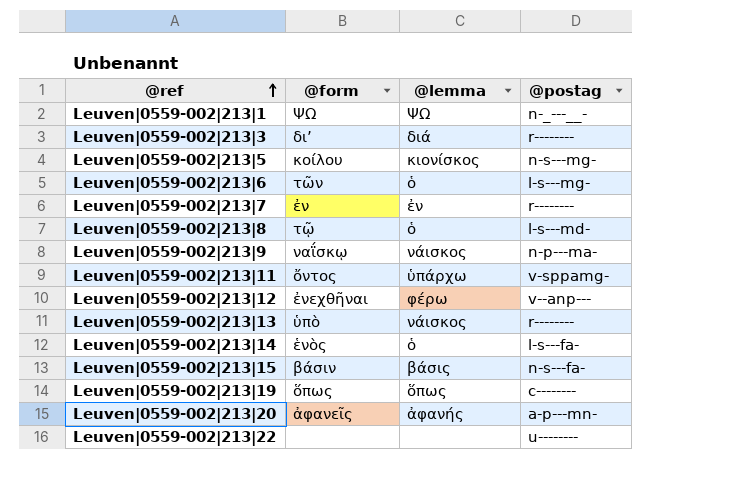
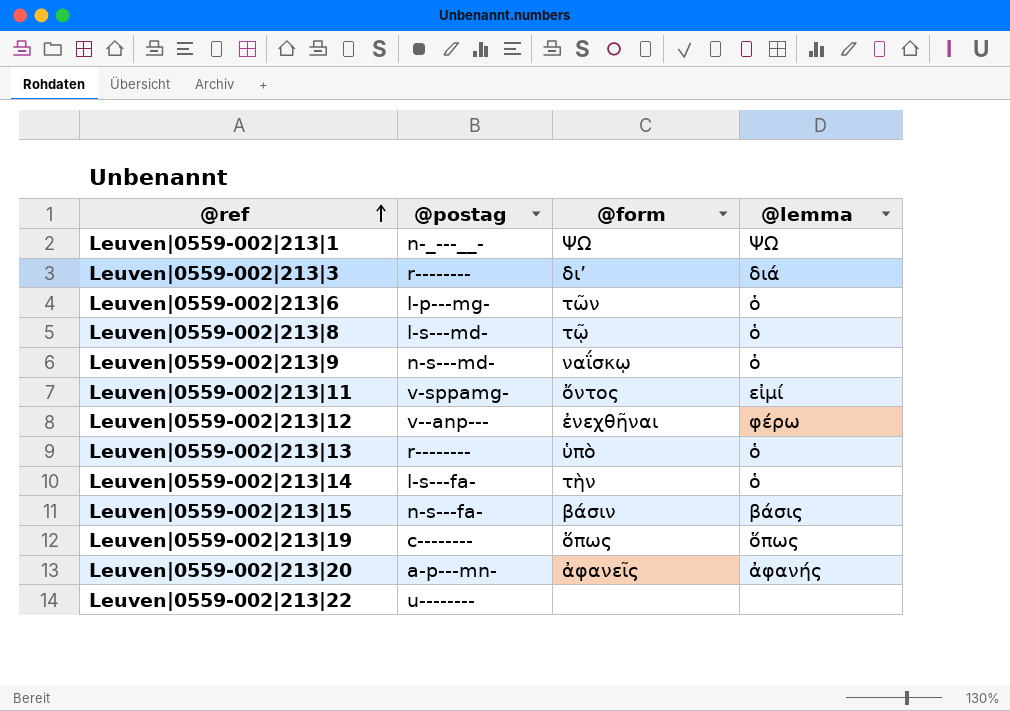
column @postag | position: 4 -> 2
row Leuven|0559-002|213|5: κοίλου | κιονίσκος | n-s---mg- -> none
row Leuven|0559-002|213|7: ἐν | ἐν | r-------- -> none
Leuven|0559-002|213|6 | @postag: l-s---mg- -> l-p---mg-
Leuven|0559-002|213|9 | @postag: n-p---ma- -> n-s---md-
Leuven|0559-002|213|9 | @lemma: νάισκος -> ὁ
Leuven|0559-002|213|11 | @lemma: ὑπάρχω -> εἰμί
Leuven|0559-002|213|13 | @lemma: νάισκος -> ὁ
Leuven|0559-002|213|14 | @form: ἑνὸς -> τὴν

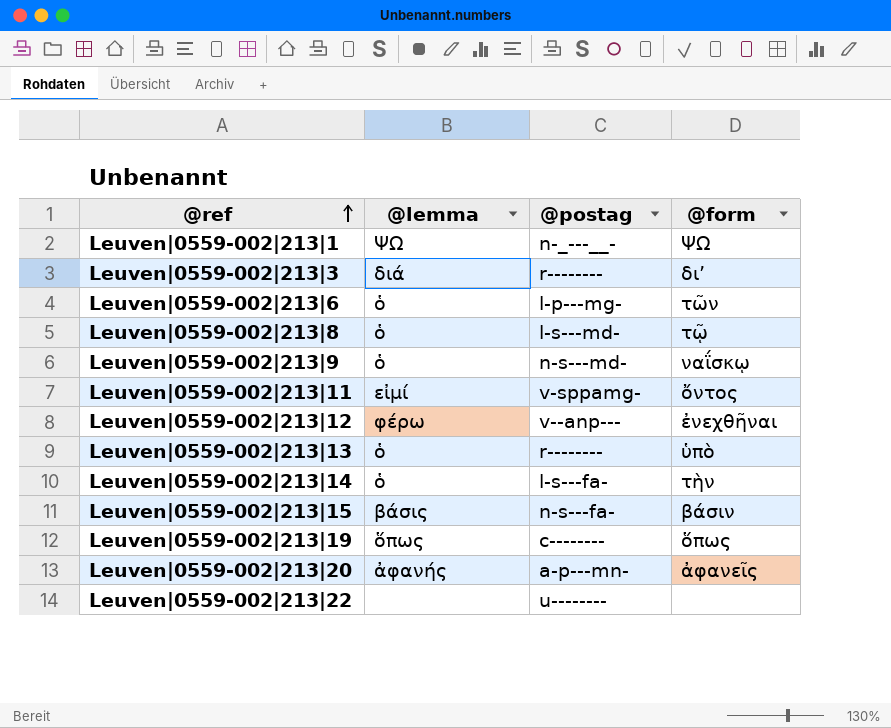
column @lemma | position: 4 -> 2

